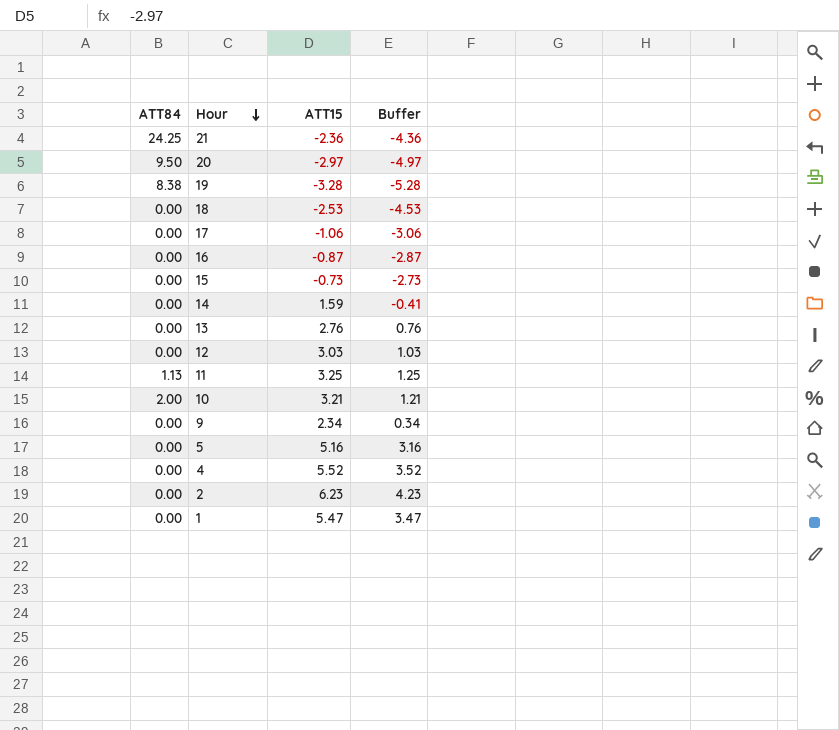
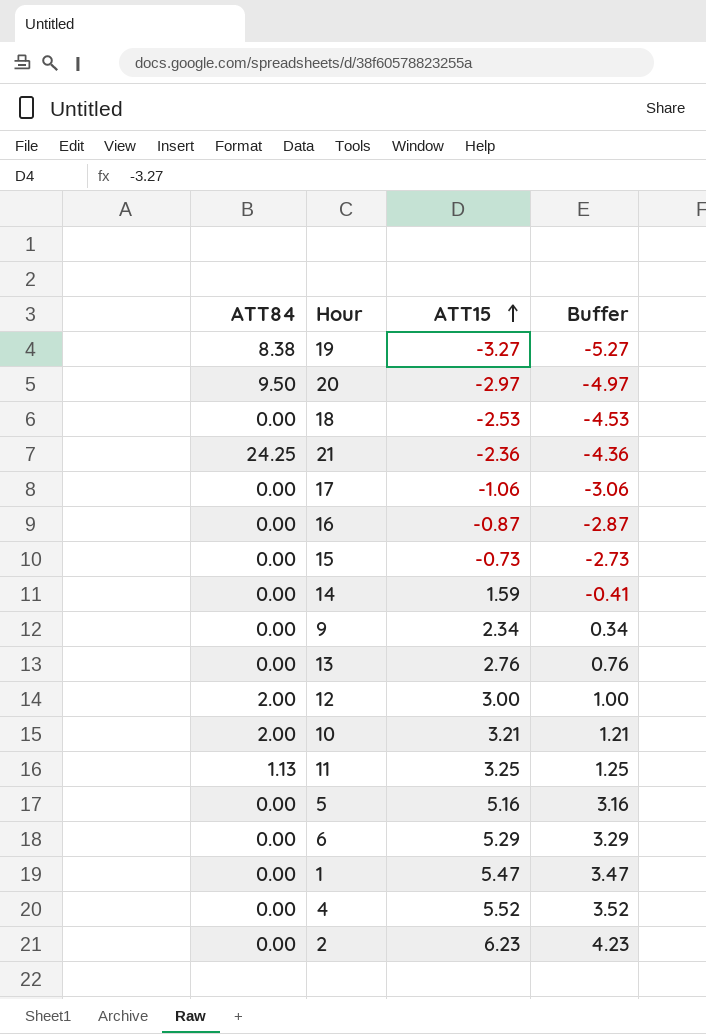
row order: Hour descending -> ATT15 ascending
19 | ATT15: -3.28 -> -3.27
19 | Buffer: -5.28 -> -5.27
12 | ATT84: 0.00 -> 2.00
12 | ATT15: 3.03 -> 3.00
12 | Buffer: 1.03 -> 1.00
row 6: none -> 0.00 | 5.29 | 3.29

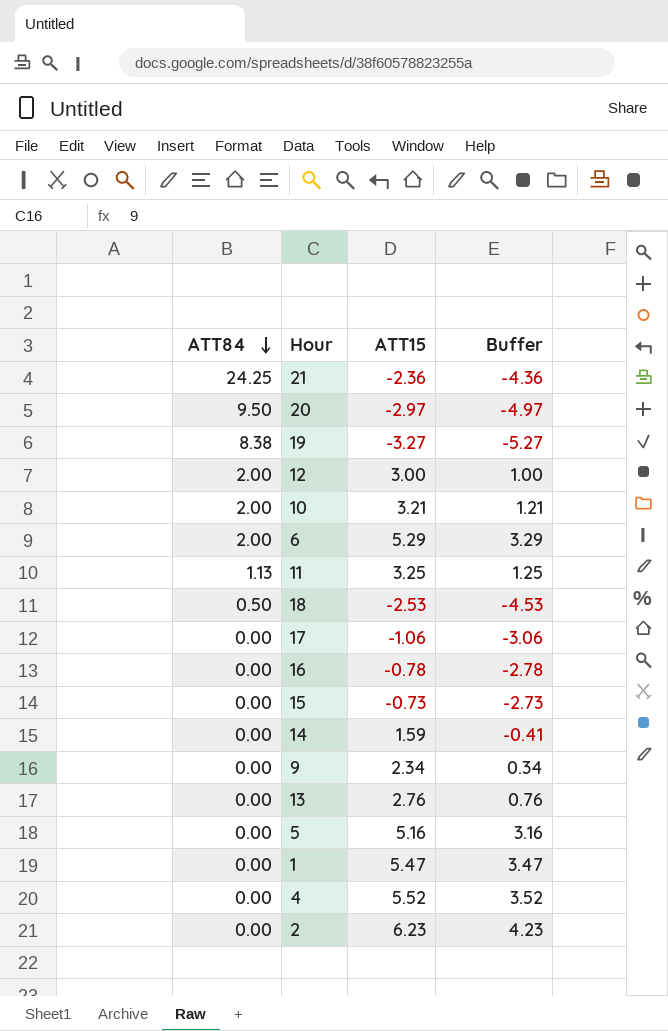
row order: ATT15 ascending -> ATT84 descending
6 | ATT84: 0.00 -> 2.00
18 | ATT84: 0.00 -> 0.50
16 | ATT15: -0.87 -> -0.78
16 | Buffer: -2.87 -> -2.78

